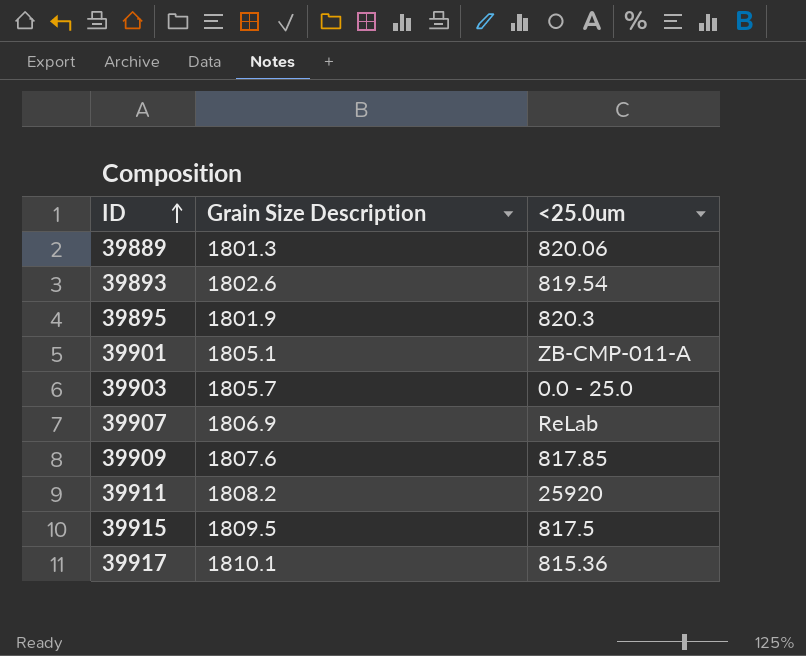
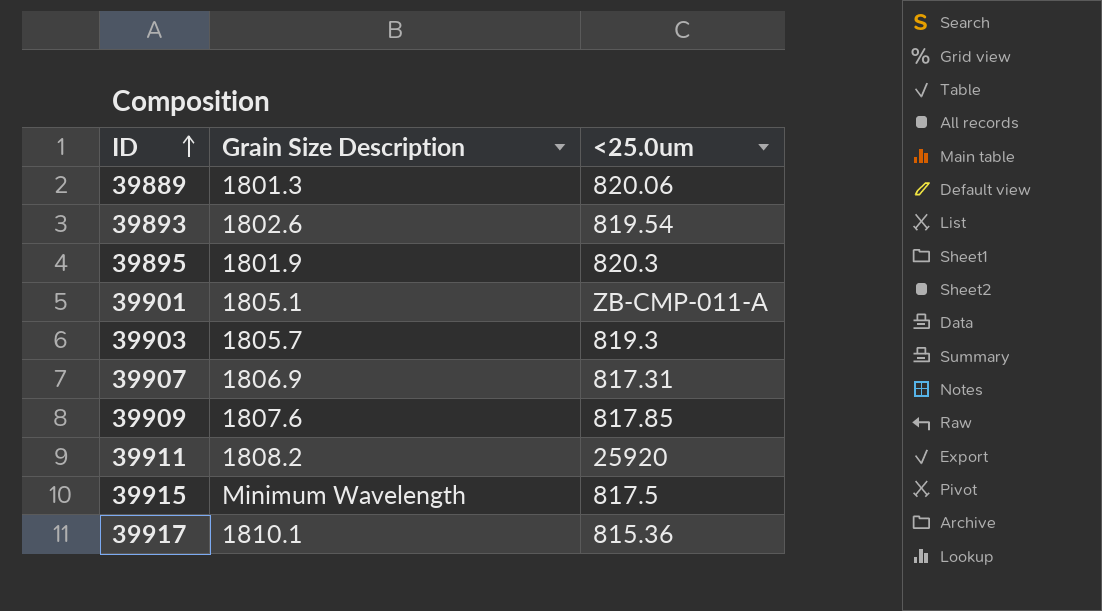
39903 | <25.0um: 0.0 - 25.0 -> 819.3
39907 | <25.0um: ReLab -> 817.31
39915 | Grain Size Description: 1809.5 -> Minimum Wavelength

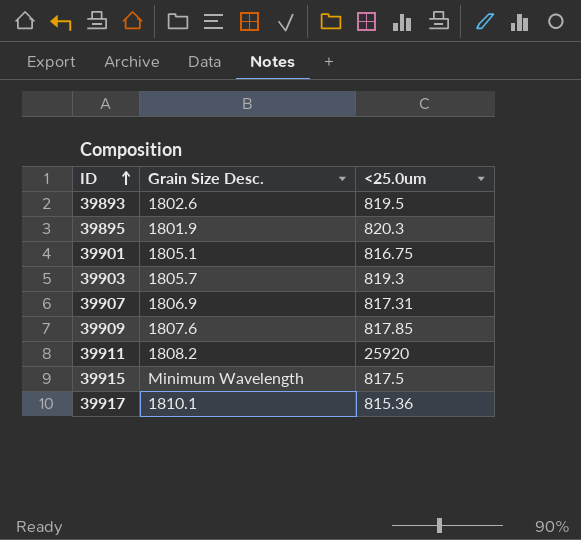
column name: Grain Size Description -> Grain Size Desc.
row 39889: 1801.3 | 820.06 -> none
39893 | <25.0um: 819.54 -> 819.5
39901 | <25.0um: ZB-CMP-011-A -> 816.75

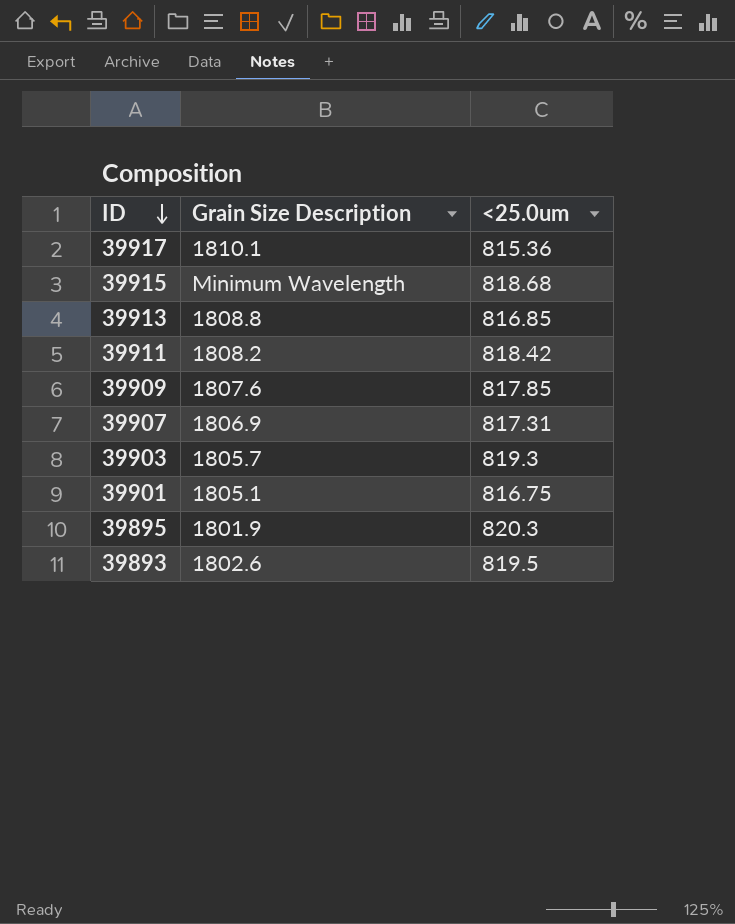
row order: ID ascending -> ID descending
column name: Grain Size Desc. -> Grain Size Description
39915 | <25.0um: 817.5 -> 818.68
row 39913: none -> 1808.8 | 816.85
39911 | <25.0um: 25920 -> 818.42

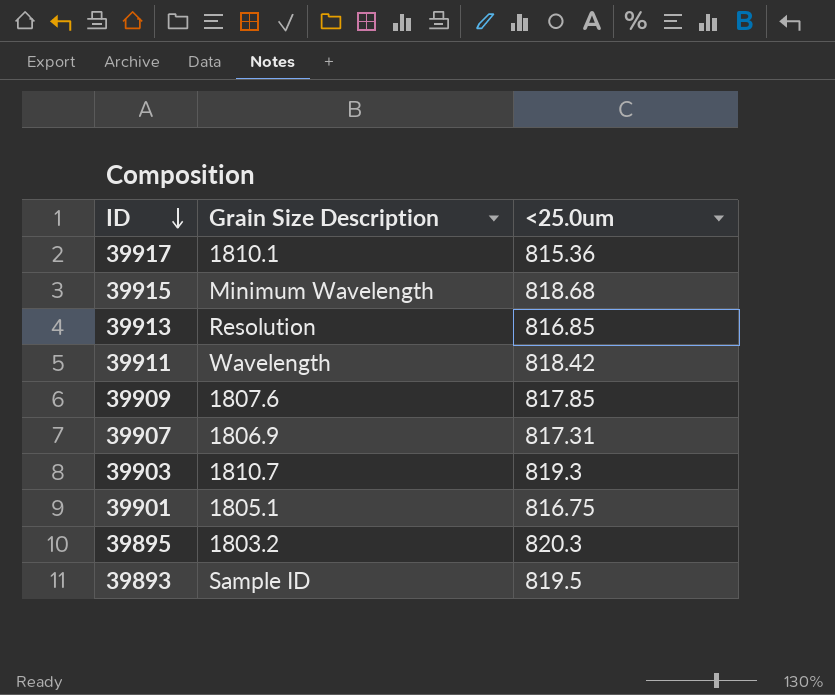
39913 | Grain Size Description: 1808.8 -> Resolution
39911 | Grain Size Description: 1808.2 -> Wavelength
39903 | Grain Size Description: 1805.7 -> 1810.7
39895 | Grain Size Description: 1801.9 -> 1803.2
39893 | Grain Size Description: 1802.6 -> Sample ID

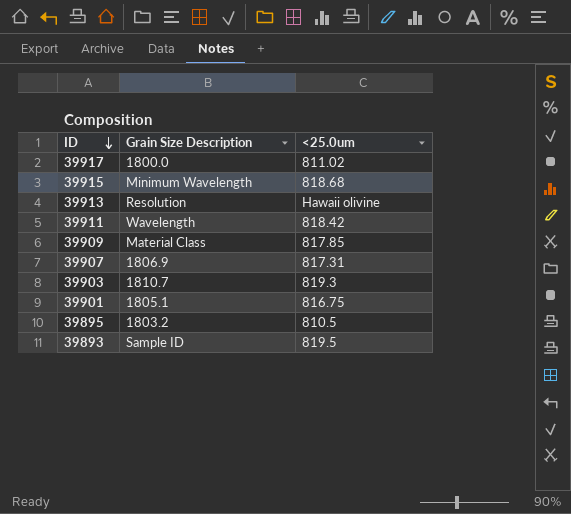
39917 | Grain Size Description: 1810.1 -> 1800.0
39917 | <25.0um: 815.36 -> 811.02
39913 | <25.0um: 816.85 -> Hawaii olivine
39909 | Grain Size Description: 1807.6 -> Material Class
39895 | <25.0um: 820.3 -> 810.5

